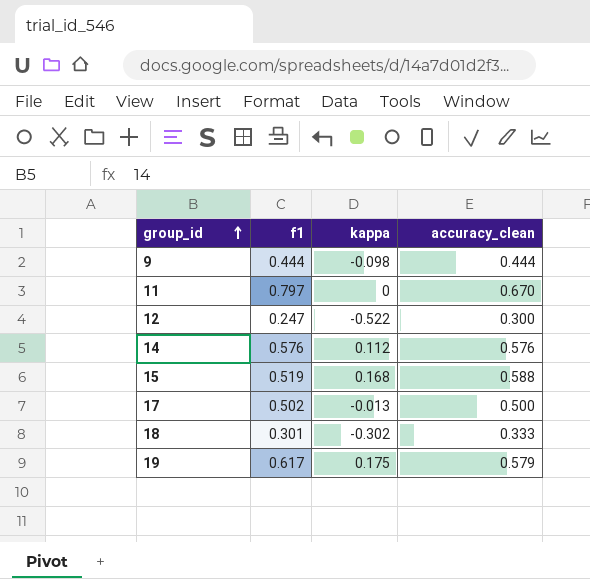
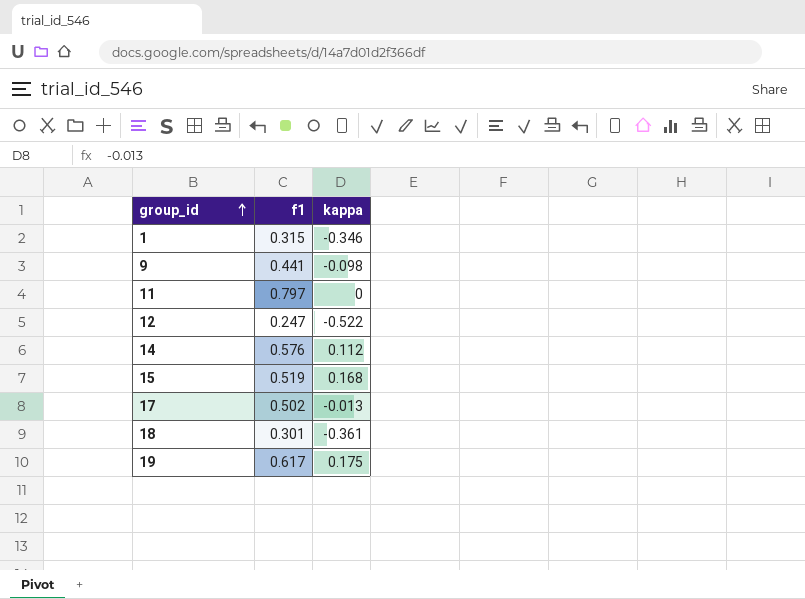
column accuracy_clean | position: 4 -> none
row 1: none -> 0.315 | -0.346
9 | f1: 0.444 -> 0.441
18 | kappa: -0.302 -> -0.361

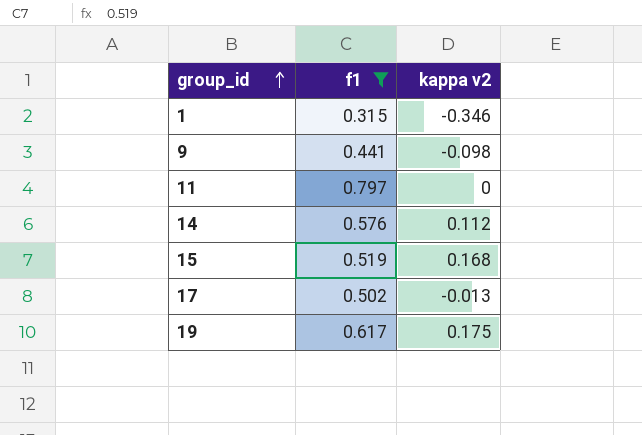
filter: none -> f1 >= 0.315
column name: kappa -> kappa v2

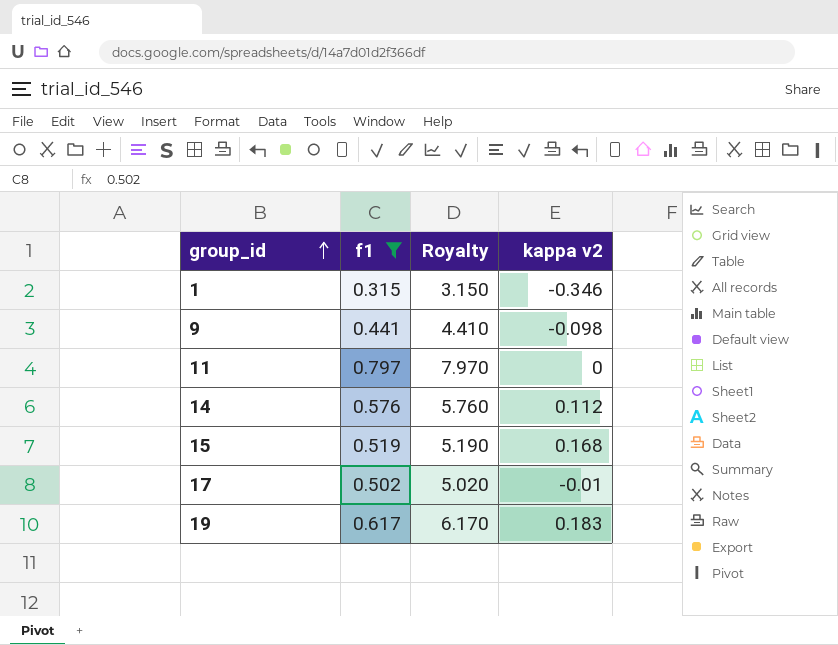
column Royalty | formula: none -> [f1] * 10
17 | kappa v2: -0.013 -> -0.01
19 | kappa v2: 0.175 -> 0.183

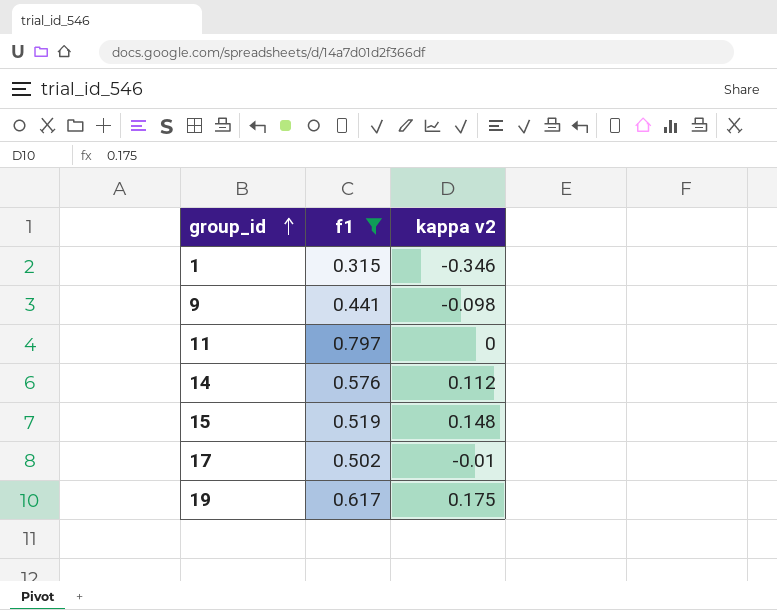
column Royalty | formula: [f1] * 10 -> none
15 | kappa v2: 0.168 -> 0.148
19 | kappa v2: 0.183 -> 0.175

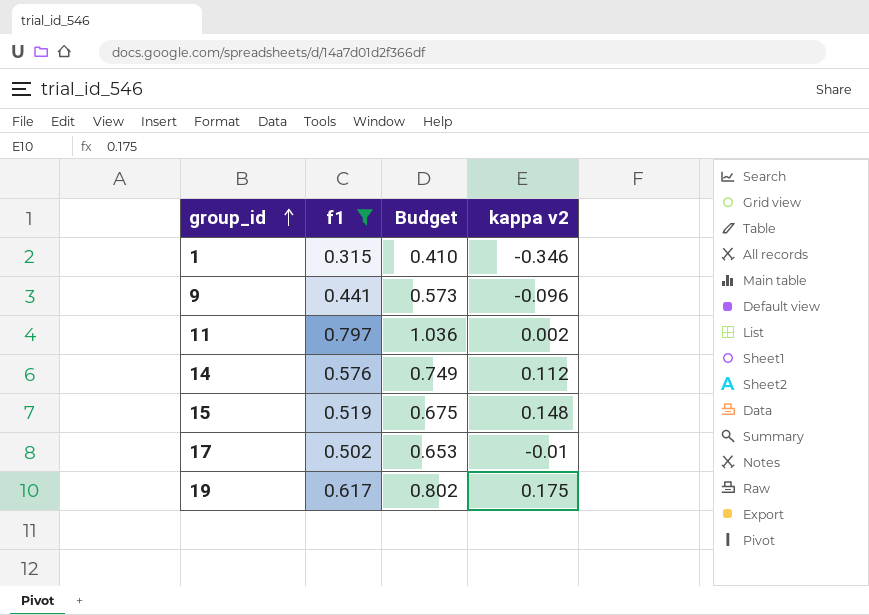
column Budget | formula: none -> [f1] * 1.3
9 | kappa v2: -0.098 -> -0.096
11 | kappa v2: 0 -> 0.002

